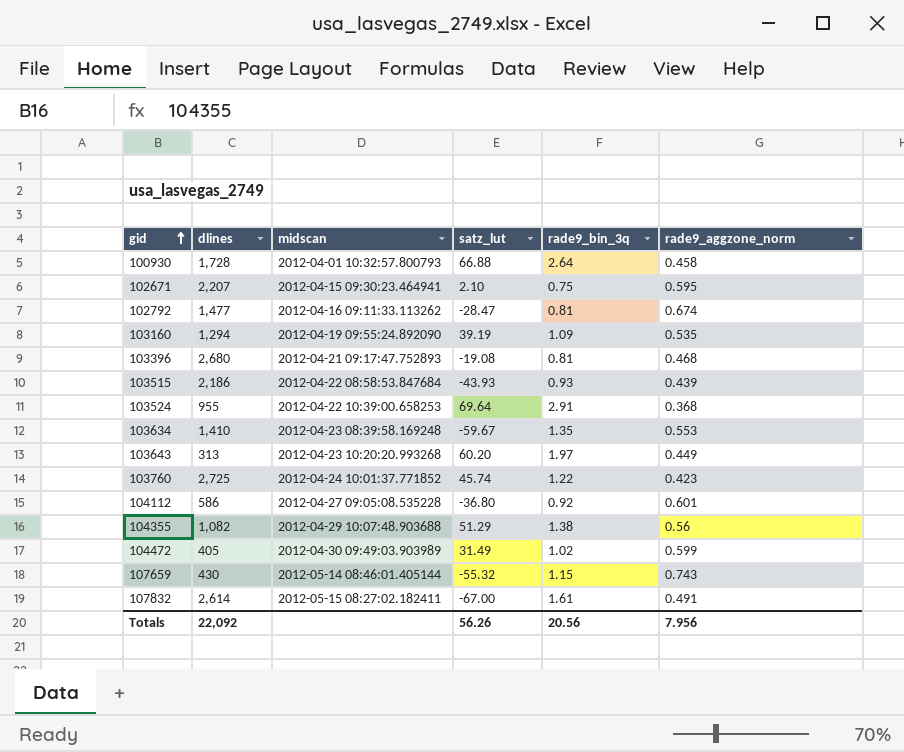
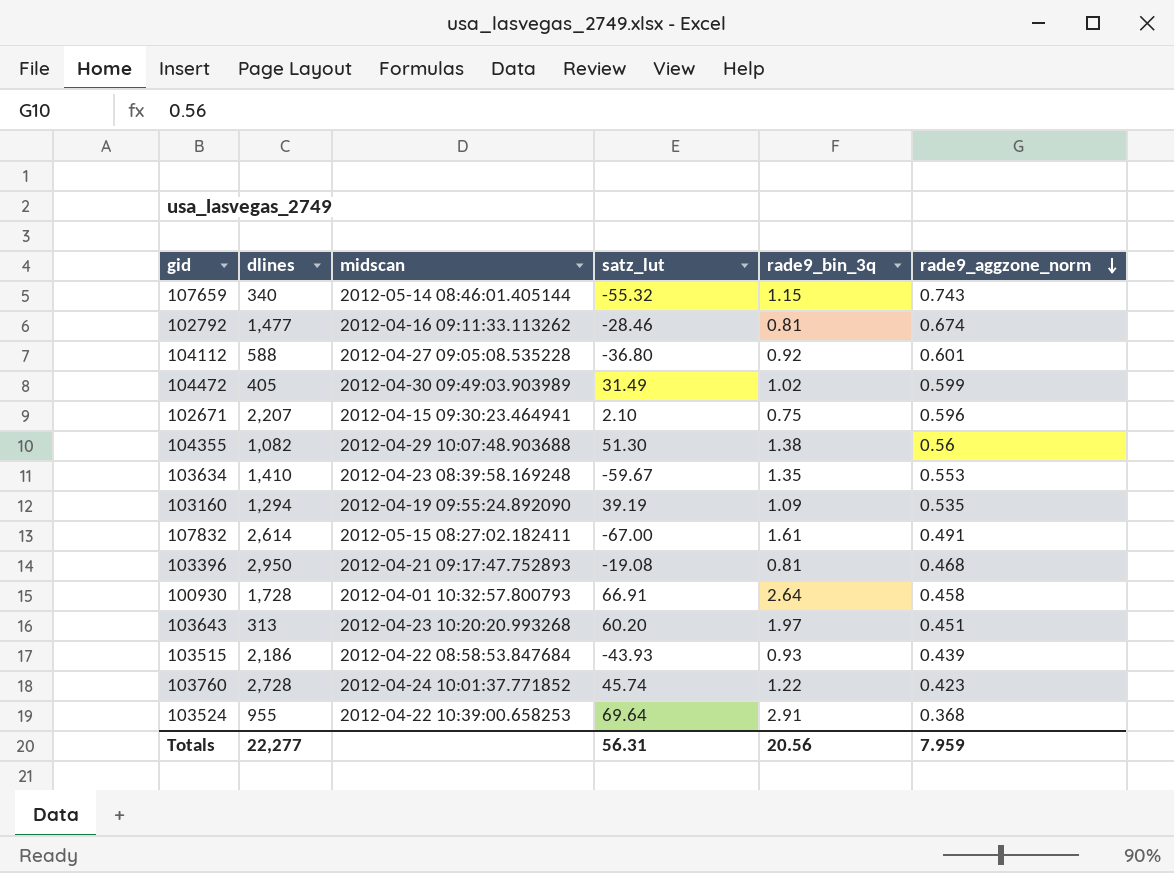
row order: gid ascending -> rade9_aggzone_norm descending
107659 | dlines: 430 -> 340
102792 | satz_lut: -28.47 -> -28.46
104112 | dlines: 586 -> 588
102671 | rade9_aggzone_norm: 0.595 -> 0.596
104355 | satz_lut: 51.29 -> 51.30
103396 | dlines: 2,680 -> 2,950
100930 | satz_lut: 66.88 -> 66.91
103643 | rade9_aggzone_norm: 0.449 -> 0.451
103760 | dlines: 2,725 -> 2,728
Totals | dlines: 22,092 -> 22,277
Totals | satz_lut: 56.26 -> 56.31
Totals | rade9_aggzone_norm: 7.956 -> 7.959

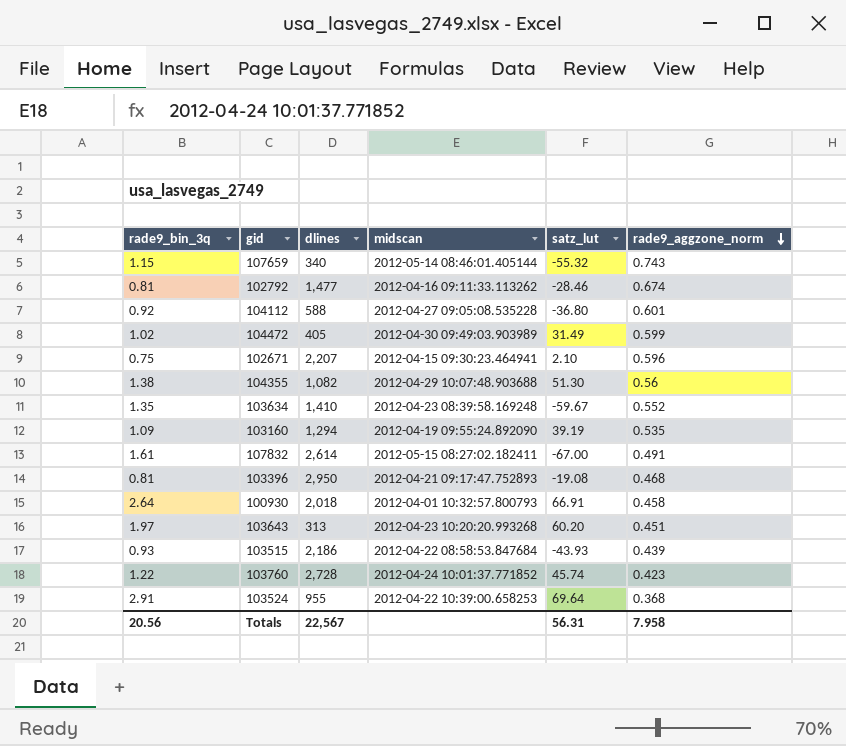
column rade9_bin_3q | position: 5 -> 1
103634 | rade9_aggzone_norm: 0.553 -> 0.552
100930 | dlines: 1,728 -> 2,018
Totals | dlines: 22,277 -> 22,567
Totals | rade9_aggzone_norm: 7.959 -> 7.958

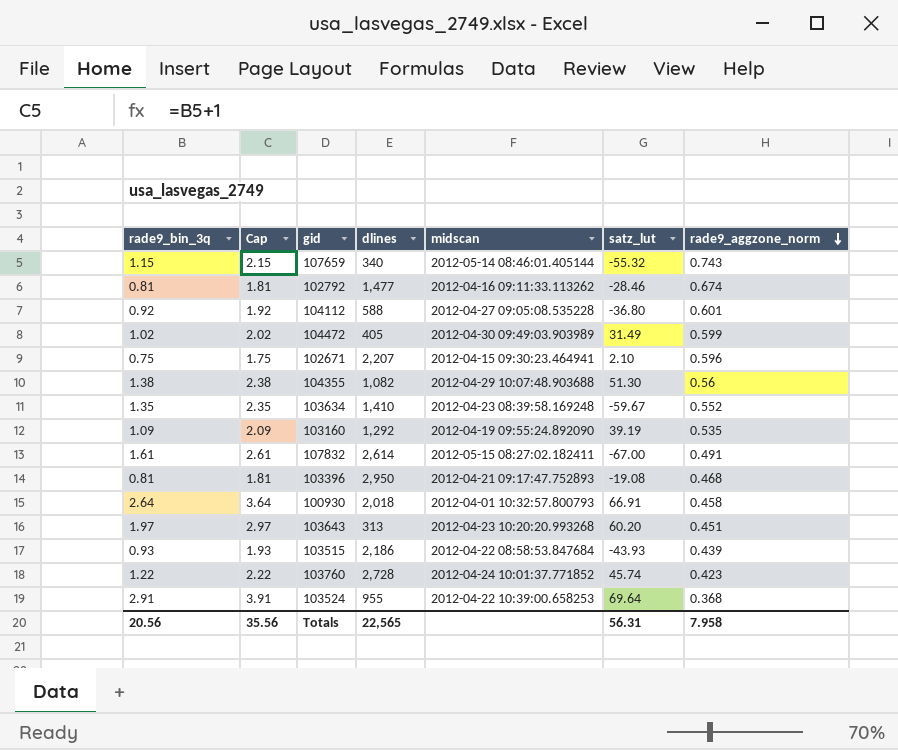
column Cap | formula: none -> [rade9_bin_3q] + 1
103160 | dlines: 1,294 -> 1,292
Totals | dlines: 22,567 -> 22,565

